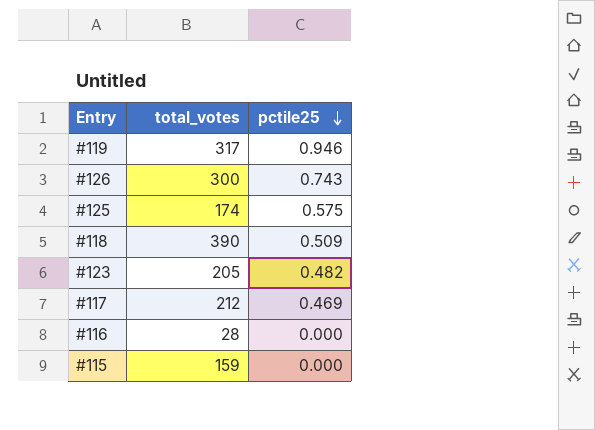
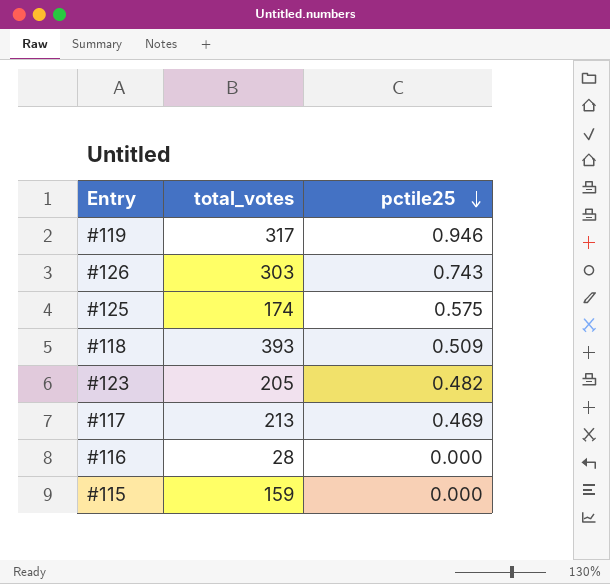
#126 | total_votes: 300 -> 303
#118 | total_votes: 390 -> 393
#117 | total_votes: 212 -> 213

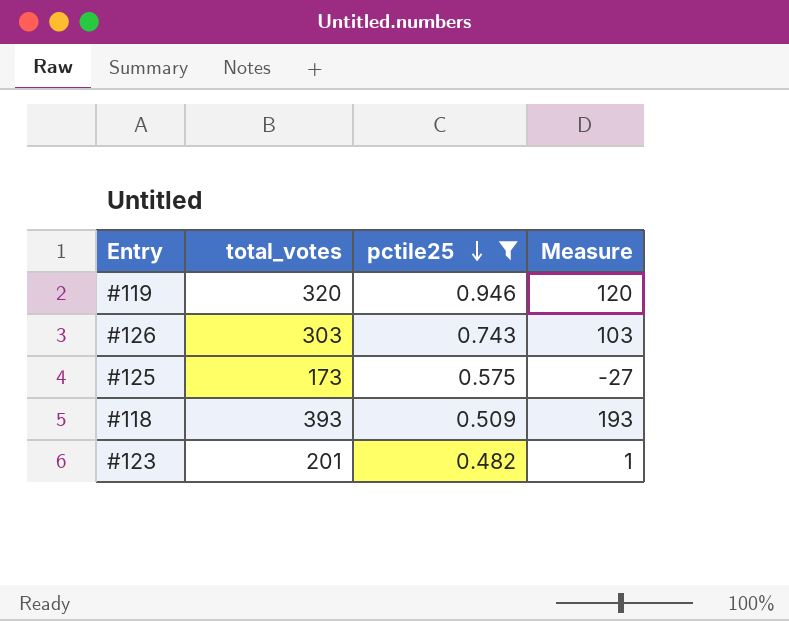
filter: none -> pctile25 >= 0.482
column Measure | formula: none -> [total_votes] - 200
#119 | total_votes: 317 -> 320
#125 | total_votes: 174 -> 173
#123 | total_votes: 205 -> 201

